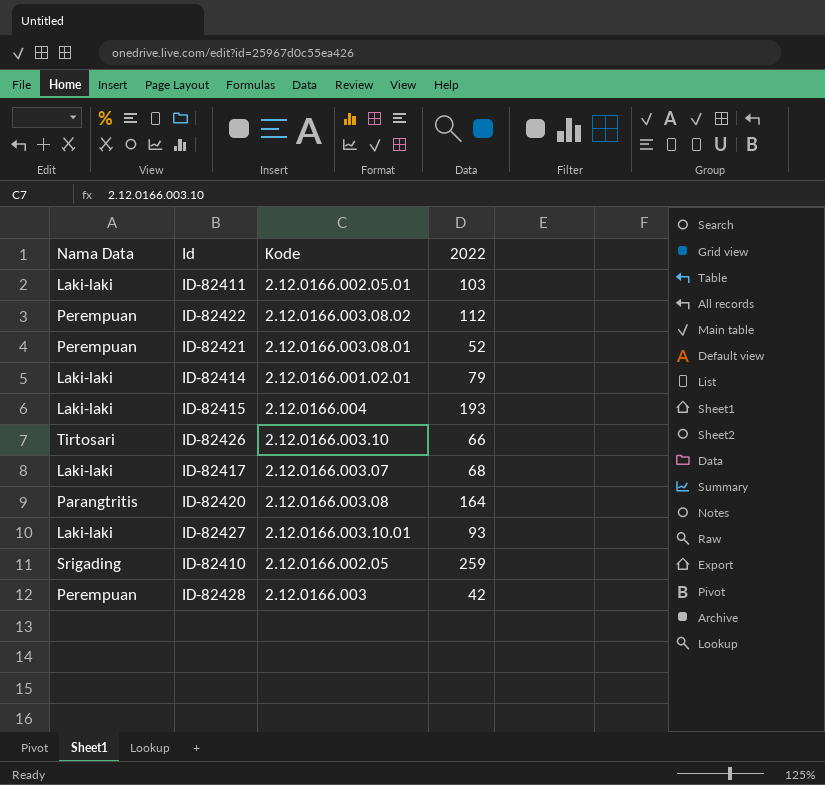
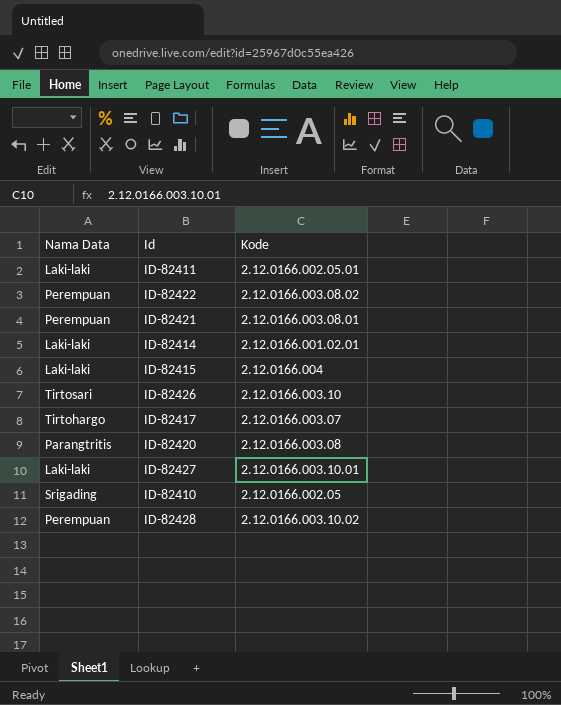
column 2022 | position: 4 -> none
ID-82417 | Nama Data: Laki-laki -> Tirtohargo
ID-82428 | Kode: 2.12.0166.003 -> 2.12.0166.003.10.02

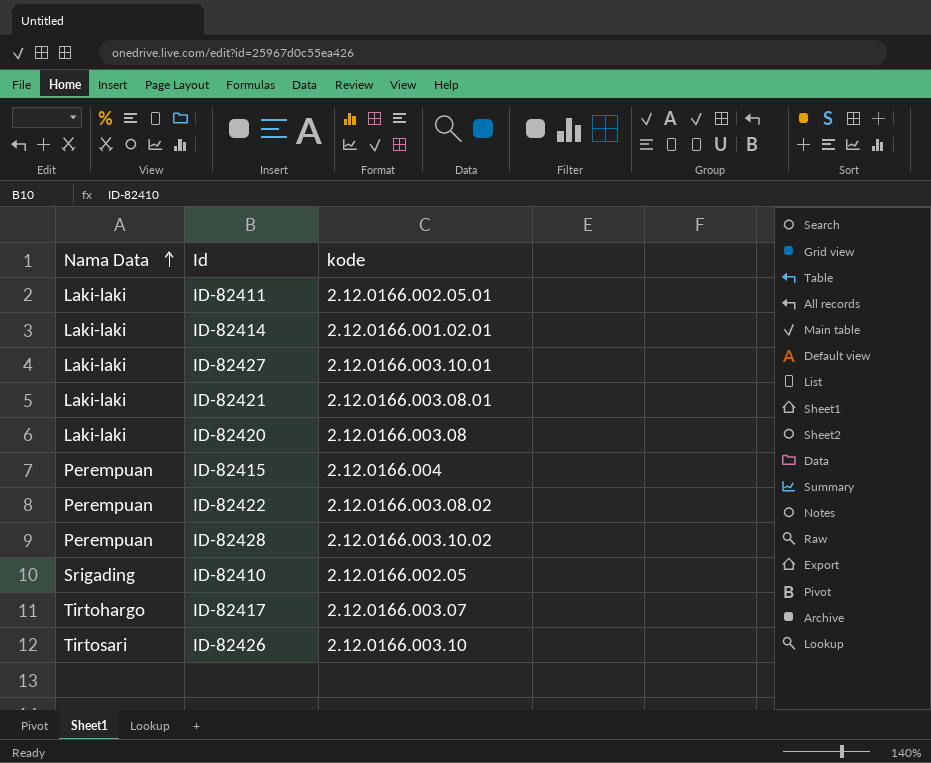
row order: none -> Nama Data ascending
column name: Kode -> kode
ID-82421 | Nama Data: Perempuan -> Laki-laki
ID-82420 | Nama Data: Parangtritis -> Laki-laki
ID-82415 | Nama Data: Laki-laki -> Perempuan

